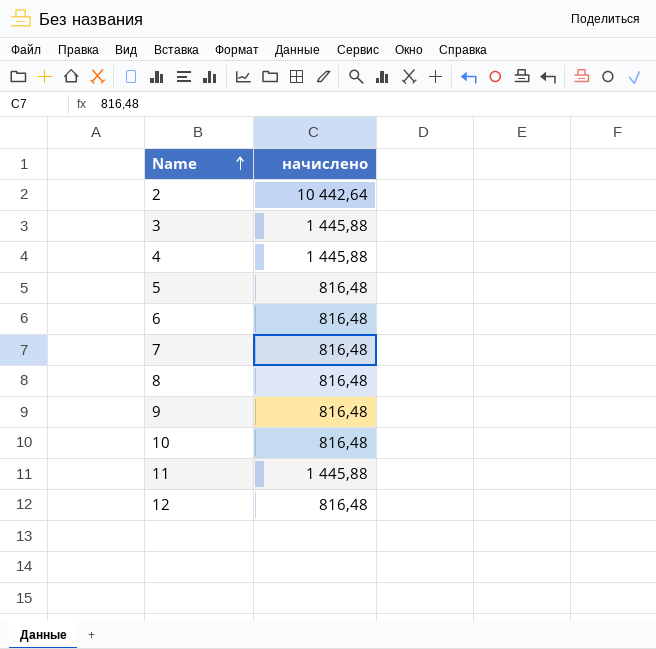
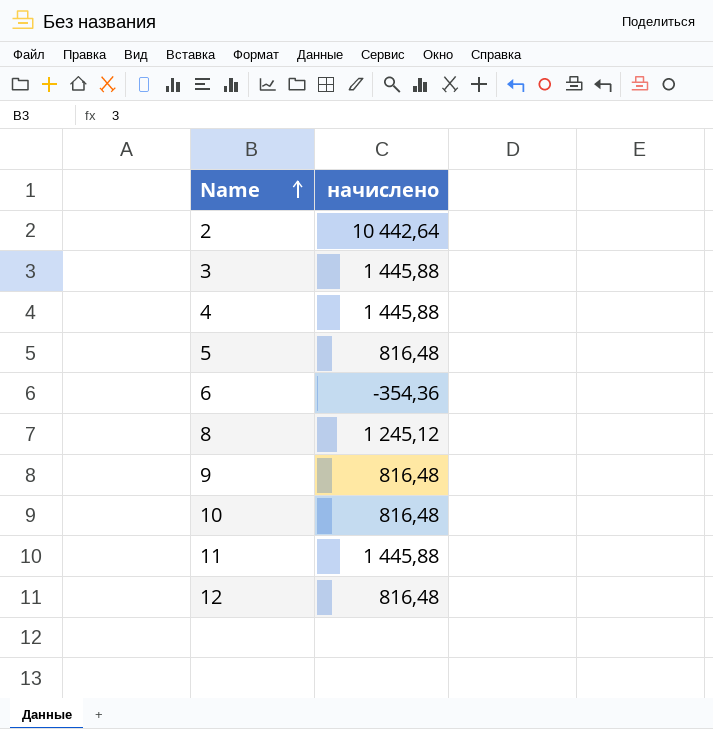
row 7: 816,48 -> none
6 | начислено: 816,48 -> -354,36
8 | начислено: 816,48 -> 1 245,12

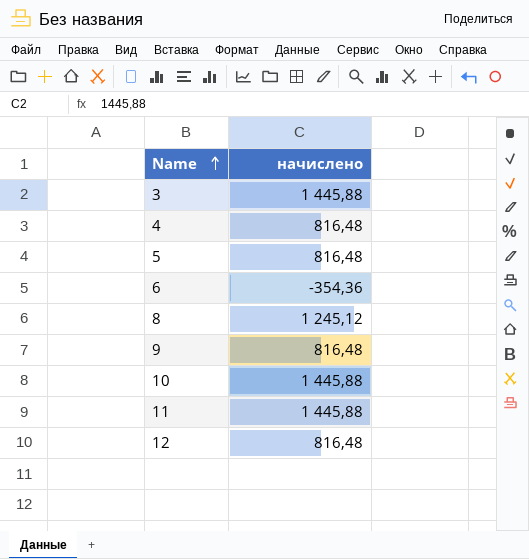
row 2: 10 442,64 -> none
4 | начислено: 1 445,88 -> 816,48
10 | начислено: 816,48 -> 1 445,88

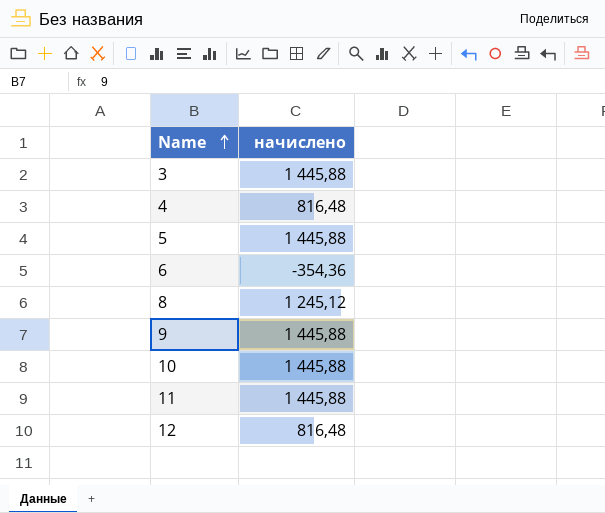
5 | начислено: 816,48 -> 1 445,88
9 | начислено: 816,48 -> 1 445,88

